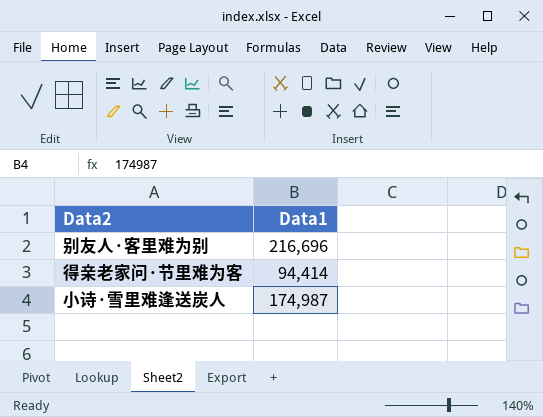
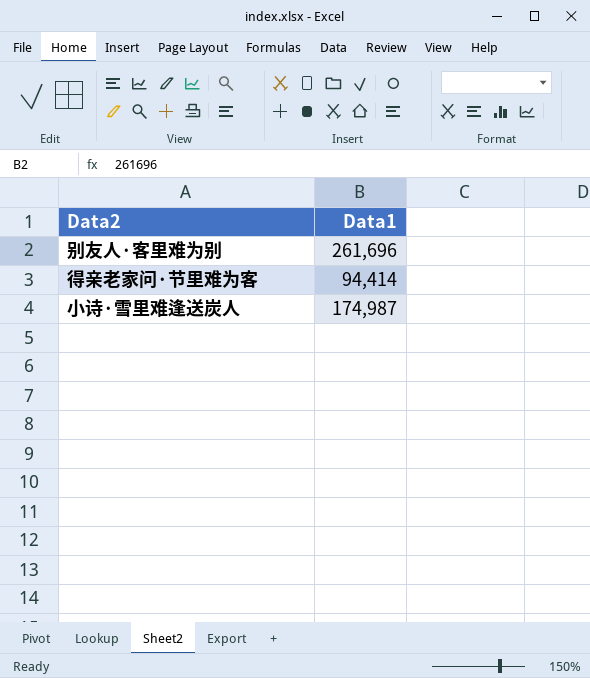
别友人·客里难为别 | Data1: 216,696 -> 261,696

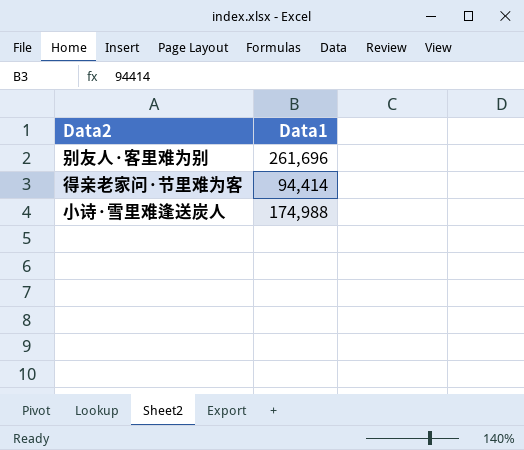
小诗·雪里难逢送炭人 | Data1: 174,987 -> 174,988

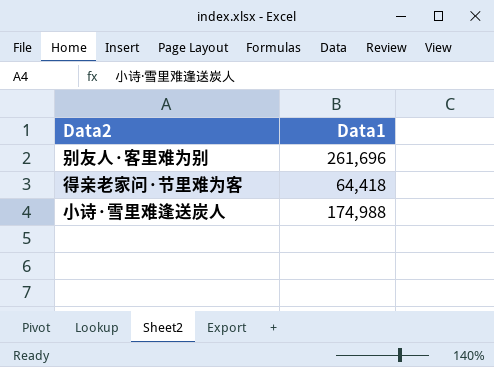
得亲老家问·节里难为客 | Data1: 94,414 -> 64,418

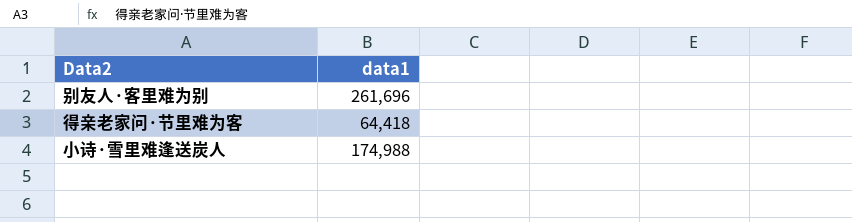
column name: Data1 -> data1

